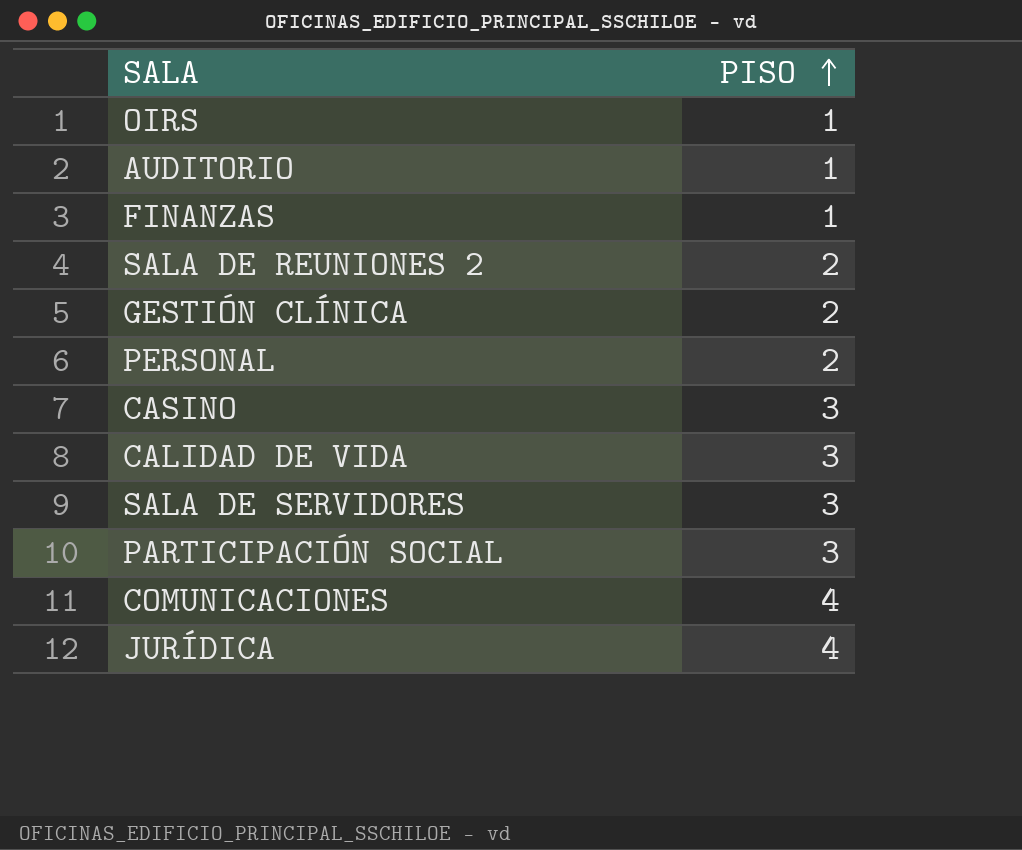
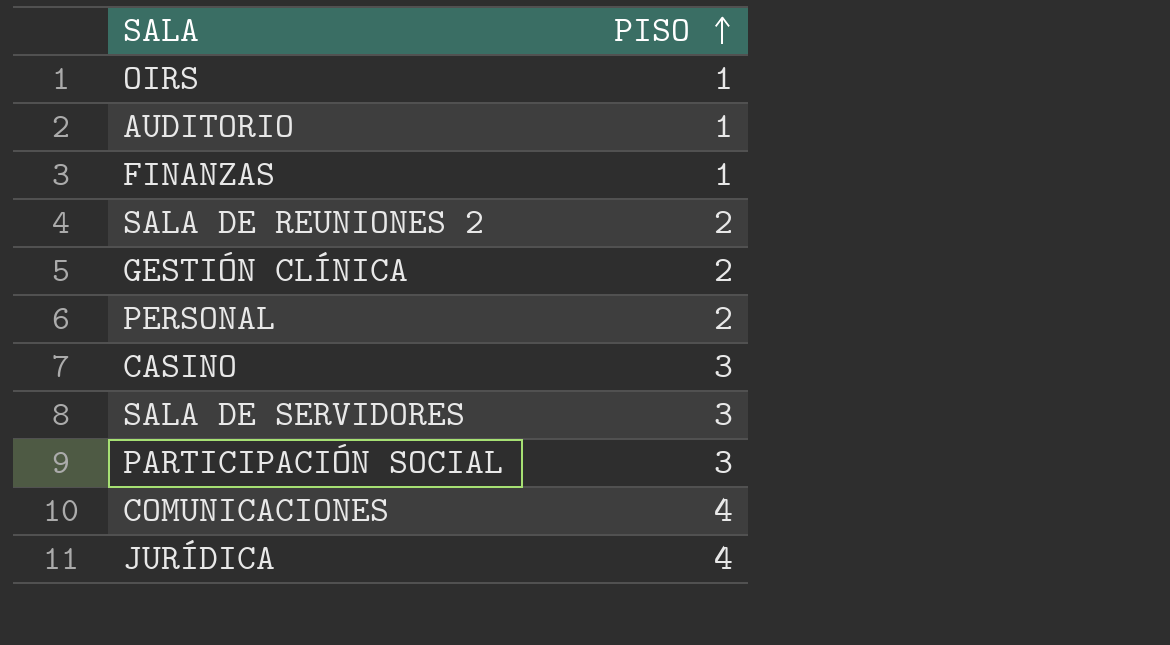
row CALIDAD DE VIDA: 3 -> none

